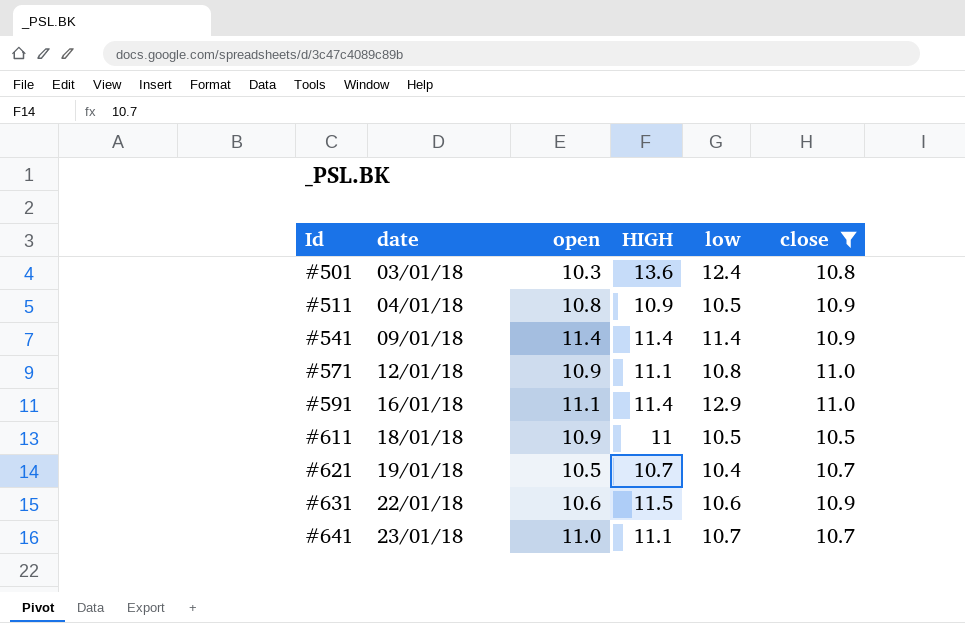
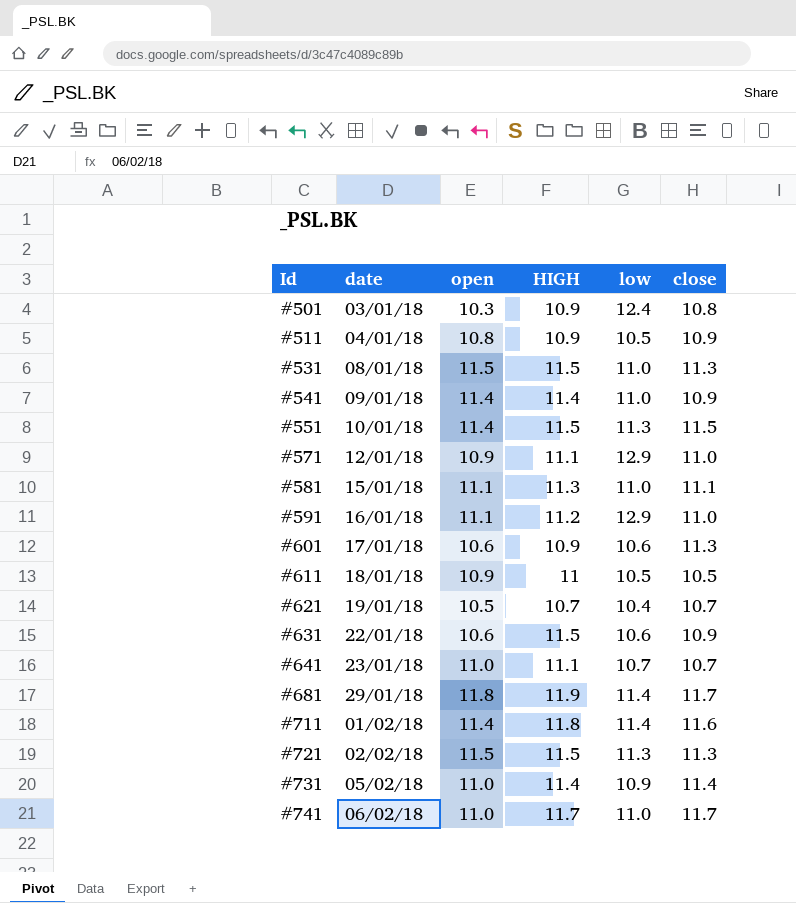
filter: close <= 11.0 -> none
#501 | HIGH: 13.6 -> 10.9
#541 | low: 11.4 -> 11.0
#571 | low: 10.8 -> 12.9
#591 | HIGH: 11.4 -> 11.2

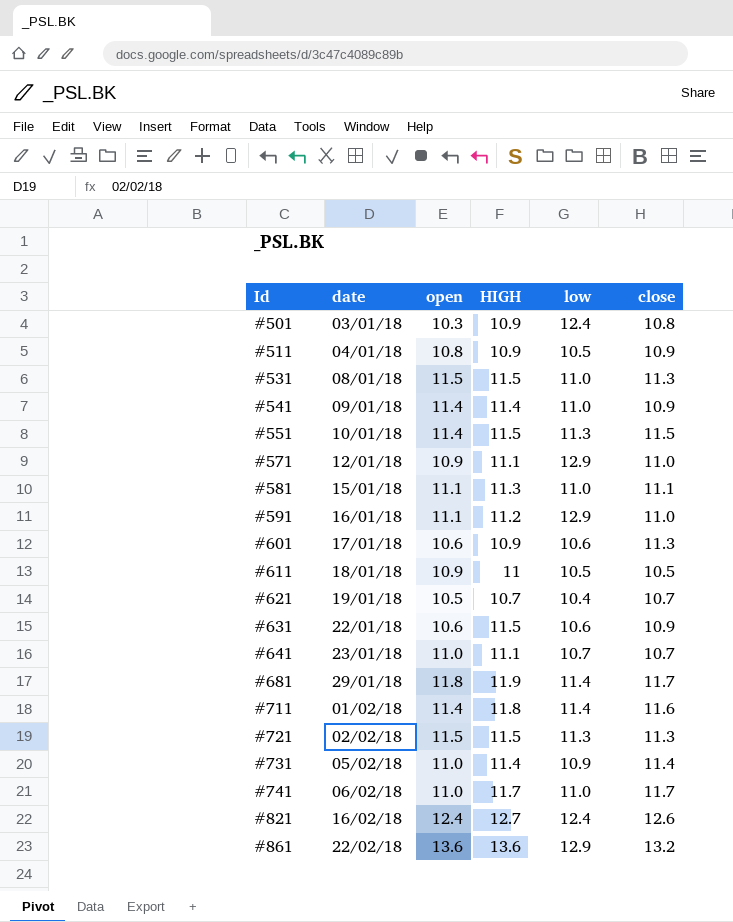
row #821: none -> 16/02/18 | 12.4 | 12.7 | 12.4 | 12.6
row #861: none -> 22/02/18 | 13.6 | 13.6 | 12.9 | 13.2

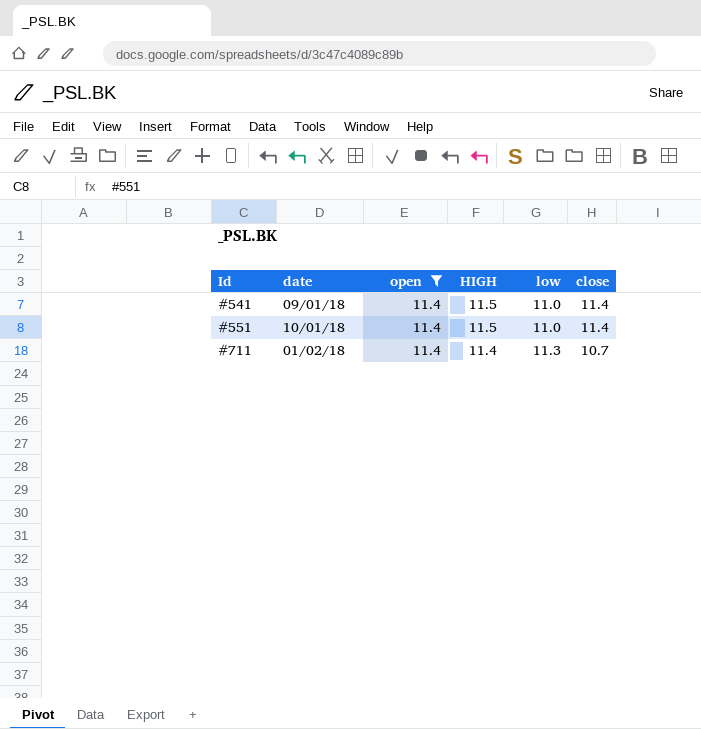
filter: none -> open = 11.4
#541 | HIGH: 11.4 -> 11.5
#541 | close: 10.9 -> 11.4
#551 | low: 11.3 -> 11.0
#551 | close: 11.5 -> 11.4
#711 | HIGH: 11.8 -> 11.4
#711 | low: 11.4 -> 11.3
#711 | close: 11.6 -> 10.7

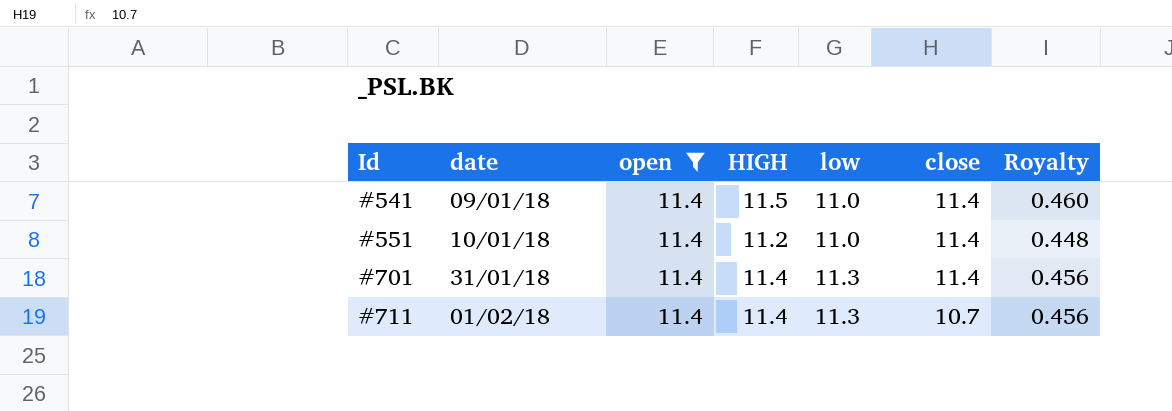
column Royalty | formula: none -> [HIGH] * 0.04
#551 | HIGH: 11.5 -> 11.2
row #701: none -> 31/01/18 | 11.4 | 11.4 | 11.3 | 11.4 | 0.456

